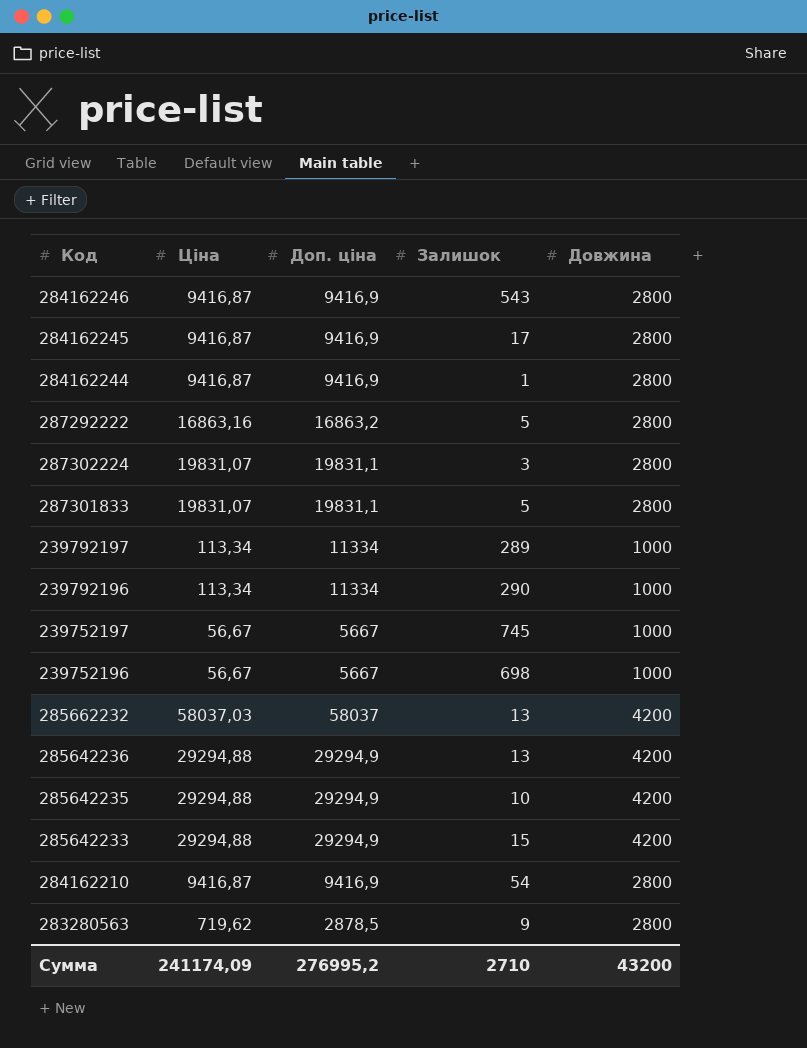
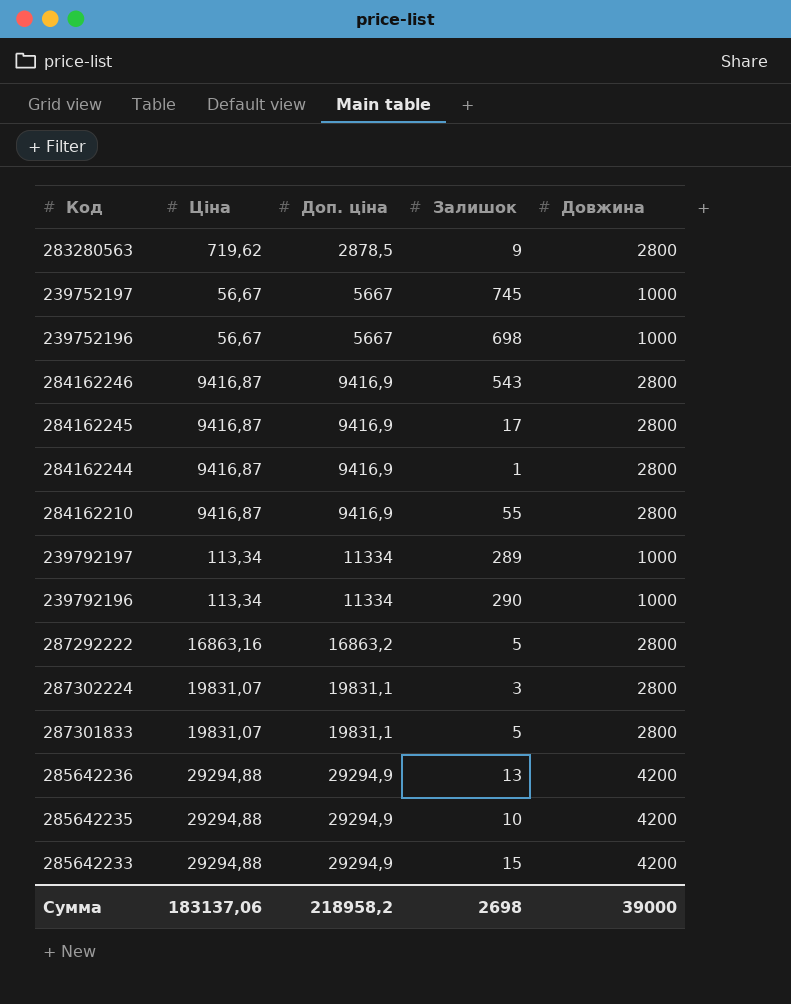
row order: none -> Доп. ціна ascending
row 285662232: 58037,03 | 58037 | 13 | 4200 -> none
284162210 | Залишок: 54 -> 55
Сумма | Ціна: 241174,09 -> 183137,06
Сумма | Доп. ціна: 276995,2 -> 218958,2
Сумма | Залишок: 2710 -> 2698
Сумма | Довжина: 43200 -> 39000

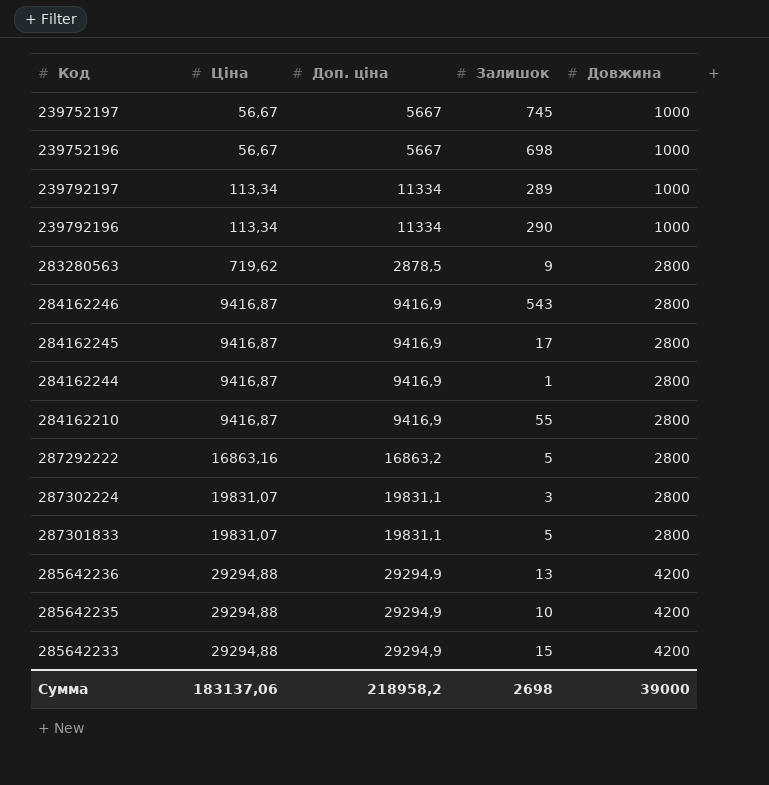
row order: Доп. ціна ascending -> Ціна ascending

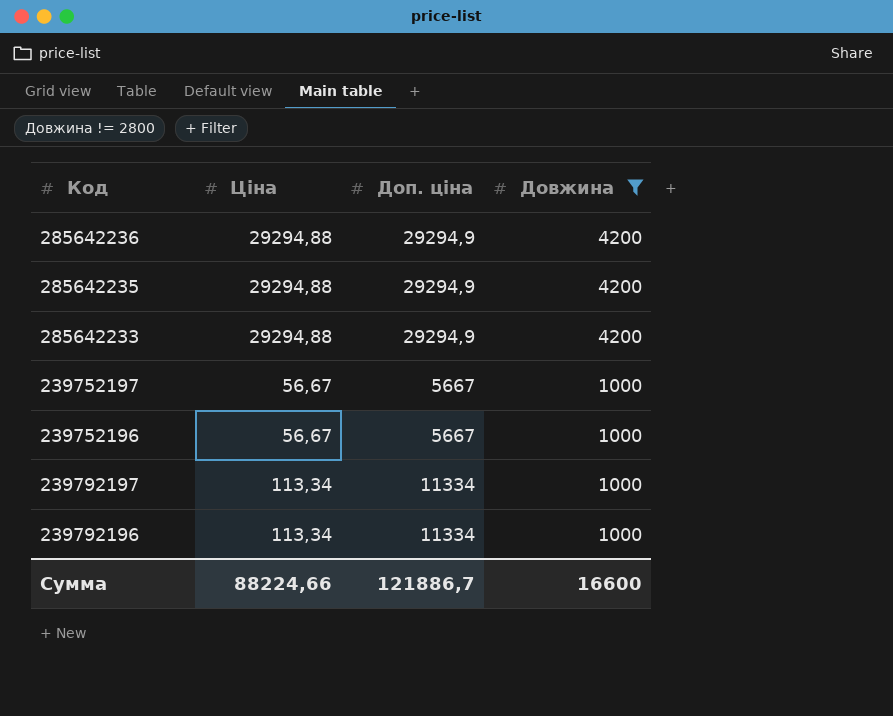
filter: none -> Довжина != 2800
row order: Ціна ascending -> Довжина descending
column Залишок | position: 4 -> none
Сумма | Ціна: 183137,06 -> 88224,66
Сумма | Доп. ціна: 218958,2 -> 121886,7
Сумма | Довжина: 39000 -> 16600

